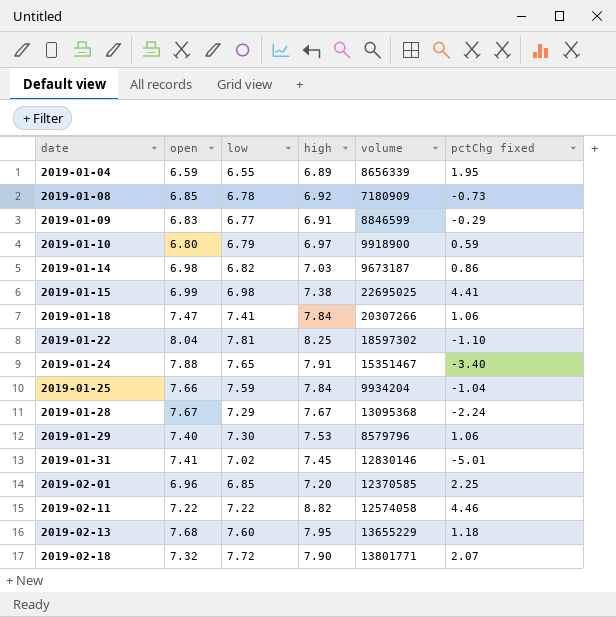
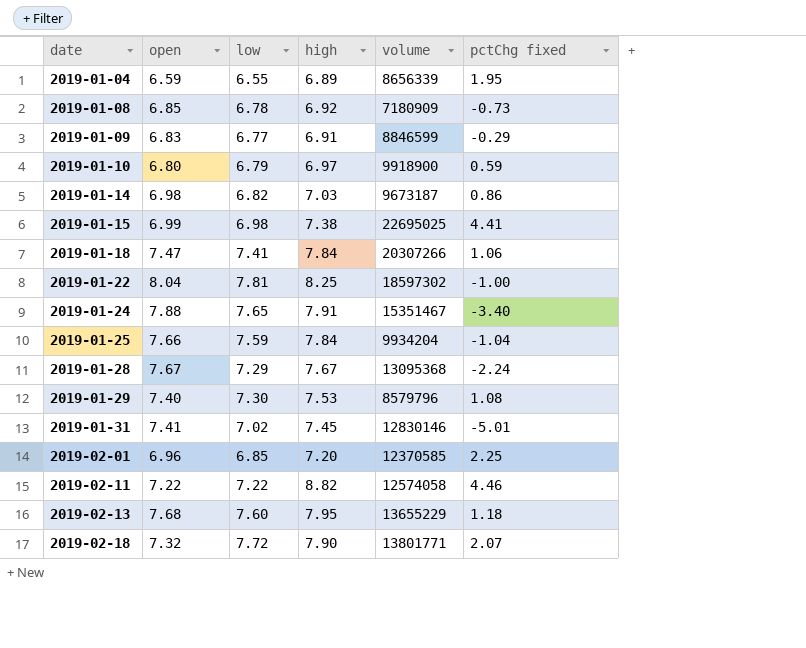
2019-01-22 | pctChg fixed: -1.10 -> -1.00
2019-01-29 | pctChg fixed: 1.06 -> 1.08

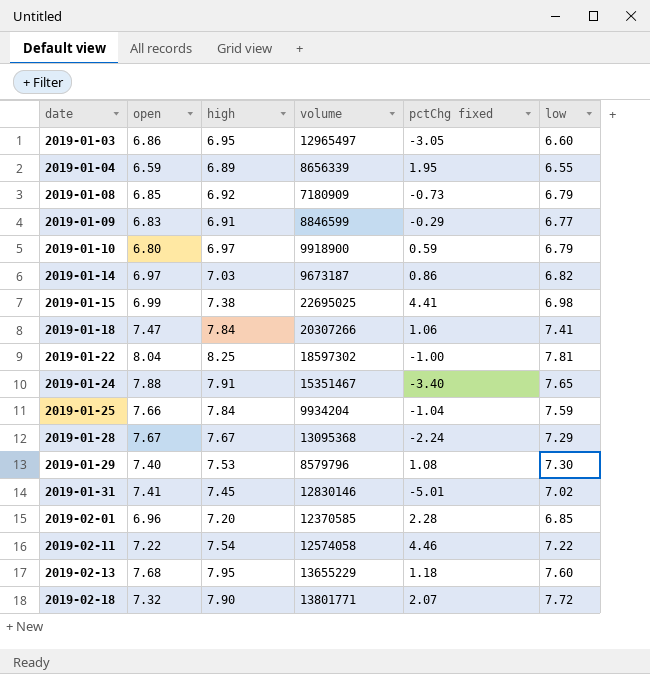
column low | position: 3 -> 6
row 2019-01-03: none -> 6.86 | 6.95 | 12965497 | -3.05 | 6.60
2019-01-08 | low: 6.78 -> 6.79
2019-01-14 | open: 6.98 -> 6.97
2019-02-01 | pctChg fixed: 2.25 -> 2.28
2019-02-11 | high: 8.82 -> 7.54

